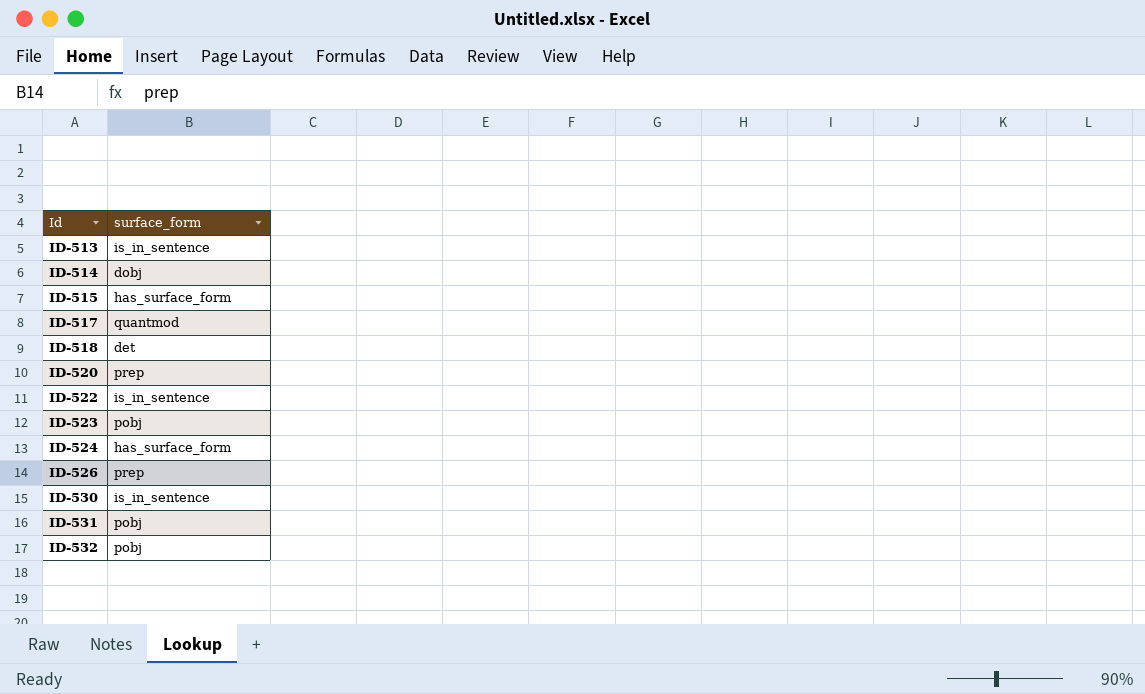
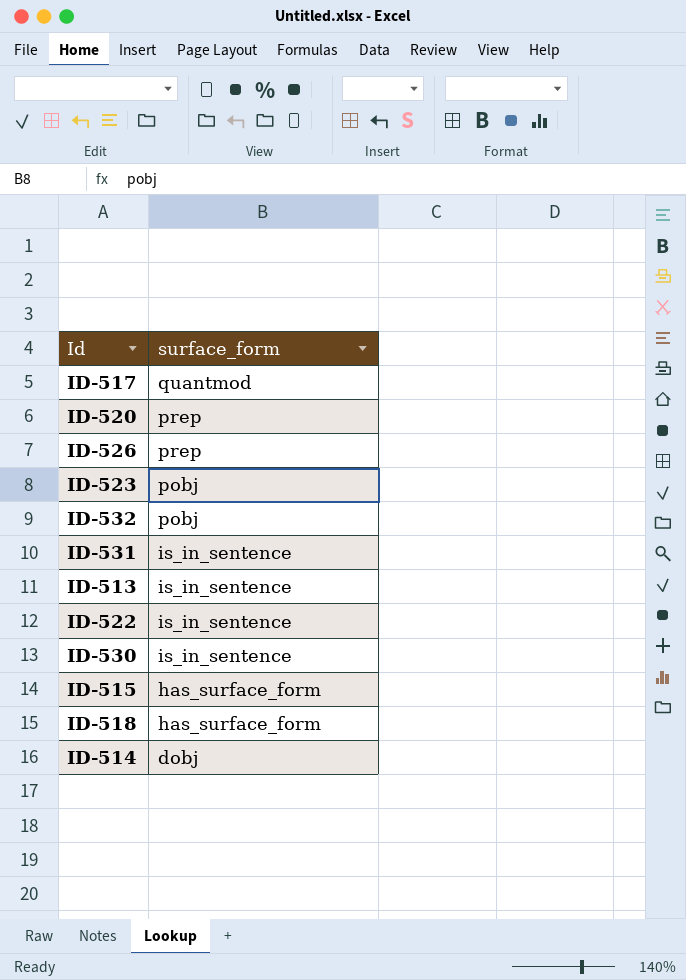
row order: Id ascending -> surface_form descending
row ID-524: has_surface_form -> none
ID-531 | surface_form: pobj -> is_in_sentence
ID-518 | surface_form: det -> has_surface_form

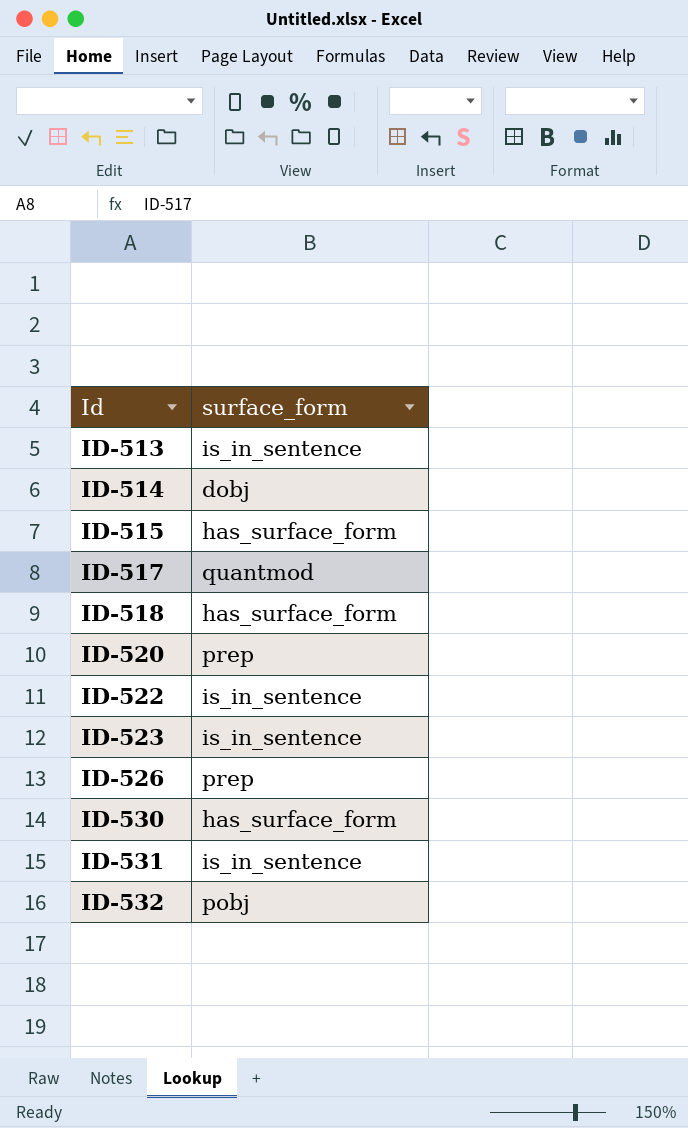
row order: surface_form descending -> Id ascending
ID-523 | surface_form: pobj -> is_in_sentence
ID-530 | surface_form: is_in_sentence -> has_surface_form

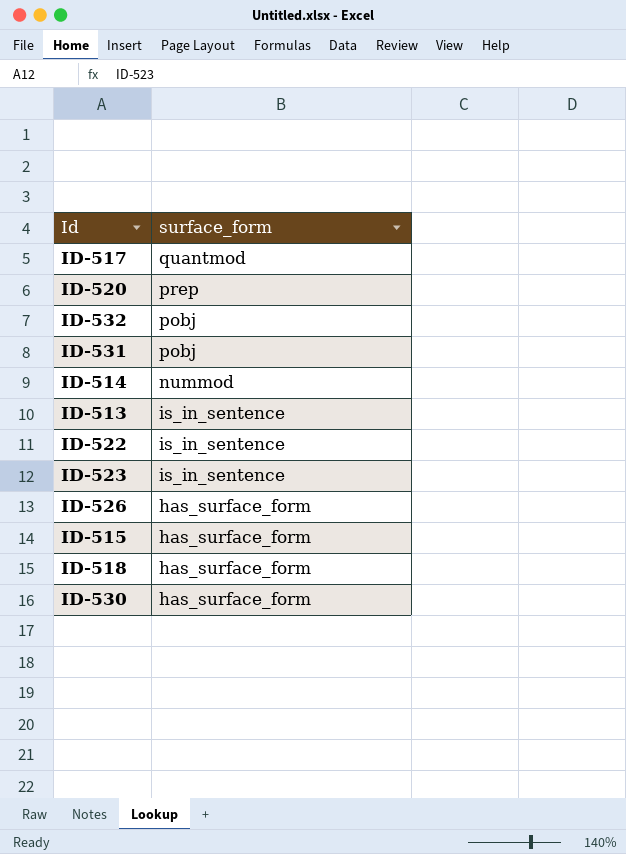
row order: Id ascending -> surface_form descending
ID-531 | surface_form: is_in_sentence -> pobj
ID-514 | surface_form: dobj -> nummod
ID-526 | surface_form: prep -> has_surface_form

